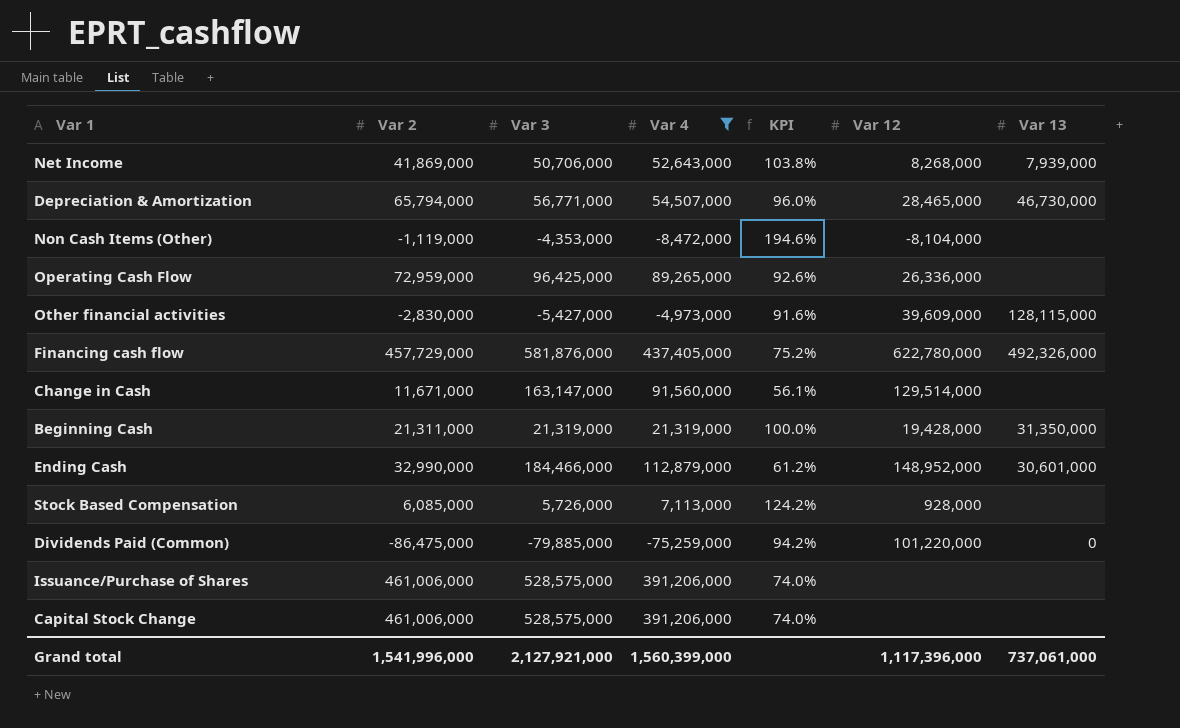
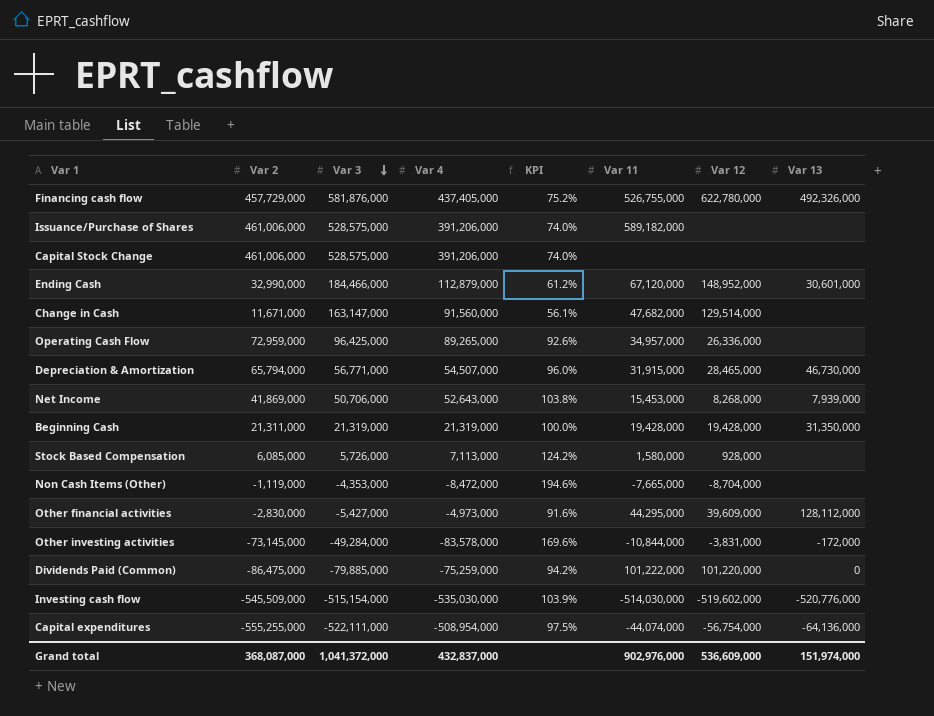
filter: Var 4 >= -75,259,000 -> none
row order: none -> Var 3 descending
column Var 11 | position: none -> 6
Non Cash Items (Other) | Var 12: -8,104,000 -> -8,704,000
Other financial activities | Var 13: 128,115,000 -> 128,112,000
Grand total | Var 2: 1,541,996,000 -> 368,087,000
Grand total | Var 3: 2,127,921,000 -> 1,041,372,000
Grand total | Var 4: 1,560,399,000 -> 432,837,000
Grand total | Var 12: 1,117,396,000 -> 536,609,000
Grand total | Var 13: 737,061,000 -> 151,974,000

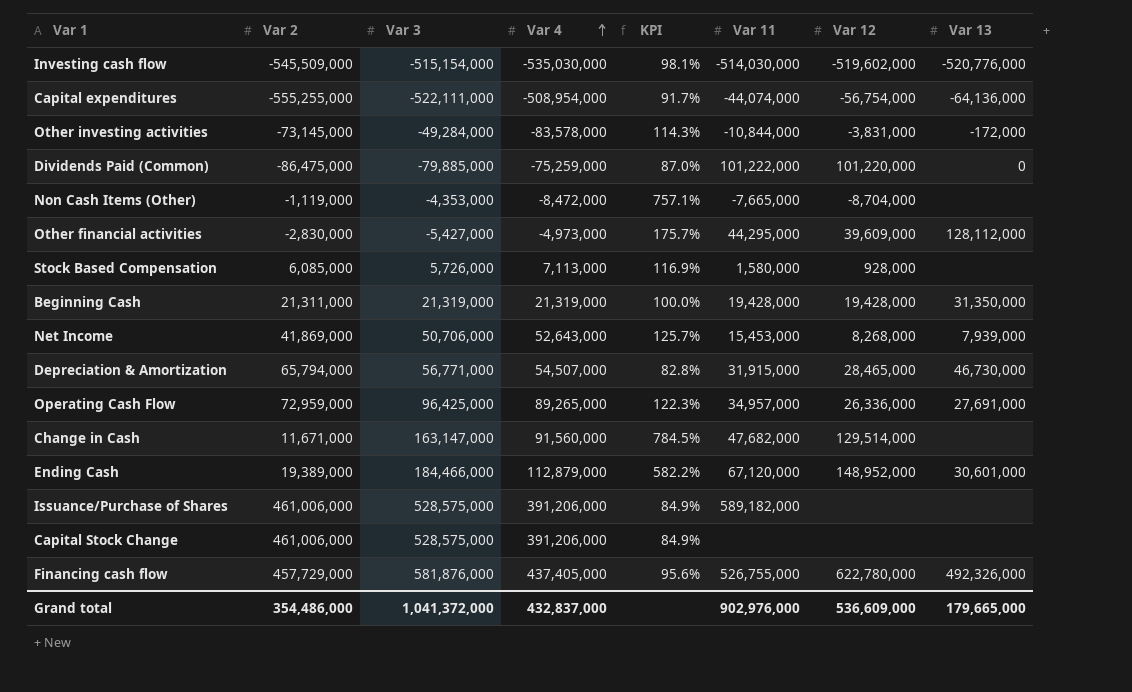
row order: Var 3 descending -> Var 4 ascending
column KPI | formula: [Var 4] / [Var 3] -> [Var 4] / [Var 2]
Operating Cash Flow | Var 13: none -> 27,691,000
Ending Cash | Var 2: 32,990,000 -> 19,389,000
Grand total | Var 2: 368,087,000 -> 354,486,000
Grand total | Var 13: 151,974,000 -> 179,665,000

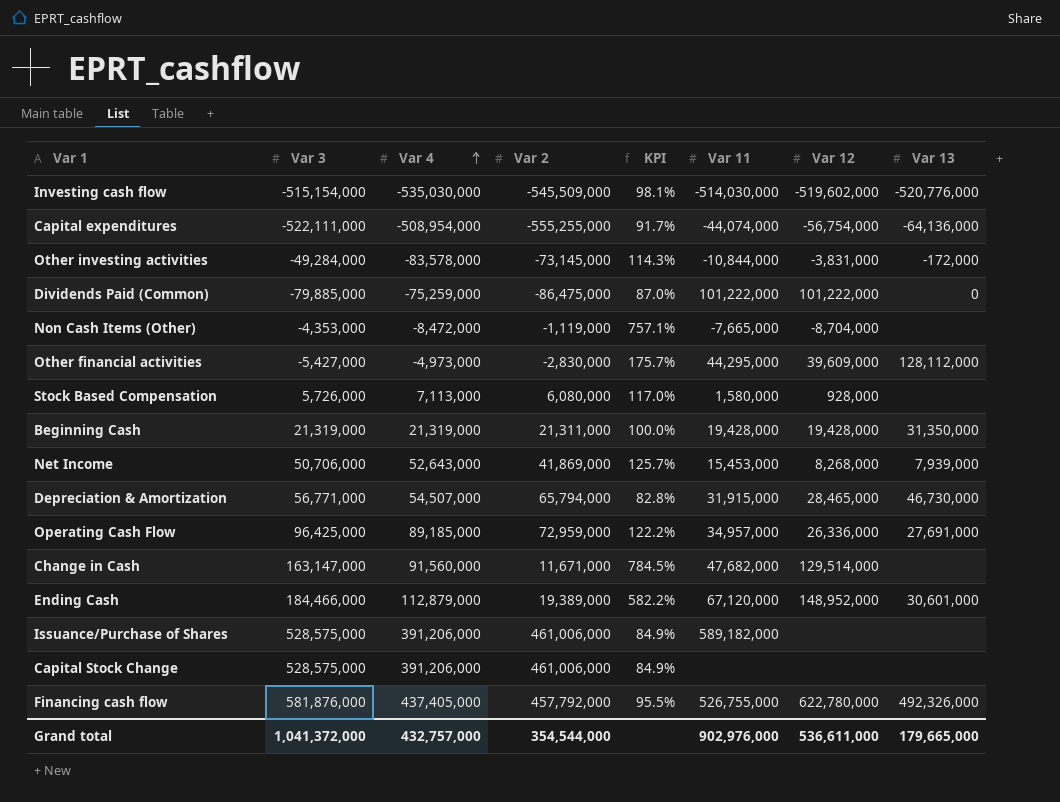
column Var 2 | position: 2 -> 4
Dividends Paid (Common) | Var 12: 101,220,000 -> 101,222,000
Stock Based Compensation | Var 2: 6,085,000 -> 6,080,000
Stock Based Compensation | KPI: 116.9% -> 117.0%
Operating Cash Flow | Var 4: 89,265,000 -> 89,185,000
Operating Cash Flow | KPI: 122.3% -> 122.2%
Financing cash flow | Var 2: 457,729,000 -> 457,792,000
Financing cash flow | KPI: 95.6% -> 95.5%
Grand total | Var 4: 432,837,000 -> 432,757,000
Grand total | Var 2: 354,486,000 -> 354,544,000
Grand total | Var 12: 536,609,000 -> 536,611,000

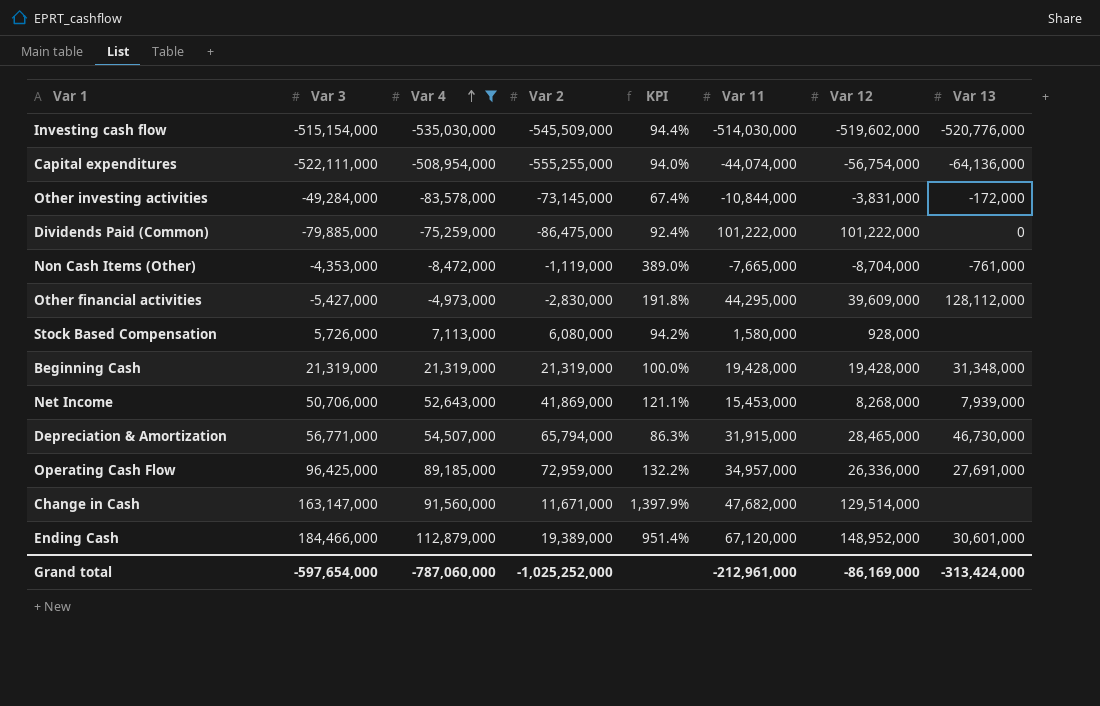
filter: none -> Var 4 <= 112,879,000
column KPI | formula: [Var 4] / [Var 2] -> [Var 3] / [Var 2]
Non Cash Items (Other) | Var 13: none -> -761,000
Beginning Cash | Var 2: 21,311,000 -> 21,319,000
Beginning Cash | Var 13: 31,350,000 -> 31,348,000
Grand total | Var 3: 1,041,372,000 -> -597,654,000
Grand total | Var 4: 432,757,000 -> -787,060,000
Grand total | Var 2: 354,544,000 -> -1,025,252,000
Grand total | Var 11: 902,976,000 -> -212,961,000
Grand total | Var 12: 536,611,000 -> -86,169,000
Grand total | Var 13: 179,665,000 -> -313,424,000

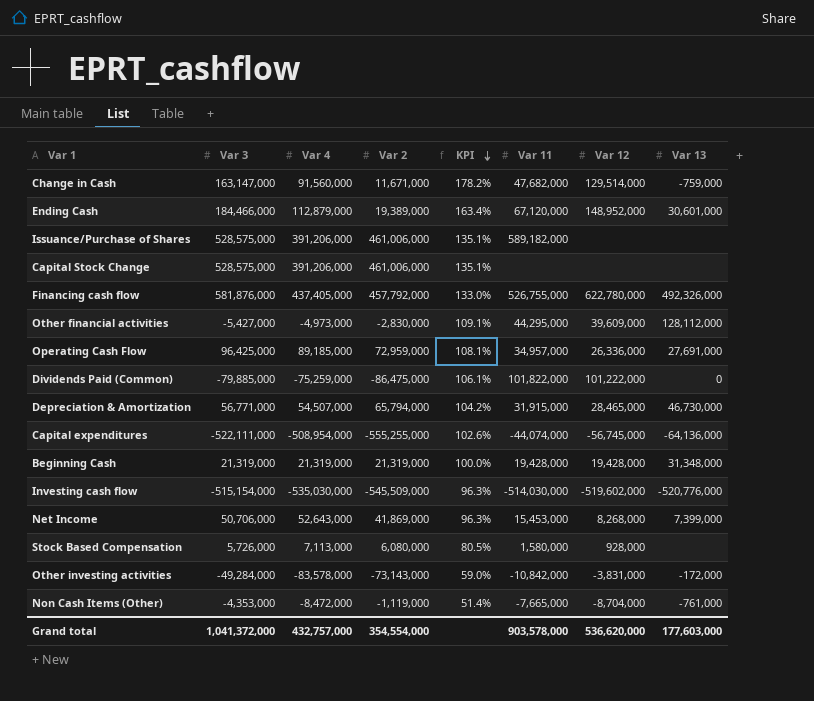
filter: Var 4 <= 112,879,000 -> none
row order: Var 4 ascending -> KPI descending
column KPI | formula: [Var 3] / [Var 2] -> [Var 3] / [Var 4]
Change in Cash | Var 13: none -> -759,000
Dividends Paid (Common) | Var 11: 101,222,000 -> 101,822,000
Capital expenditures | Var 12: -56,754,000 -> -56,745,000
Net Income | Var 13: 7,939,000 -> 7,399,000
Other investing activities | Var 2: -73,145,000 -> -73,143,000
Other investing activities | Var 11: -10,844,000 -> -10,842,000
Grand total | Var 3: -597,654,000 -> 1,041,372,000
Grand total | Var 4: -787,060,000 -> 432,757,000
Grand total | Var 2: -1,025,252,000 -> 354,554,000
Grand total | Var 11: -212,961,000 -> 903,578,000
Grand total | Var 12: -86,169,000 -> 536,620,000
Grand total | Var 13: -313,424,000 -> 177,603,000

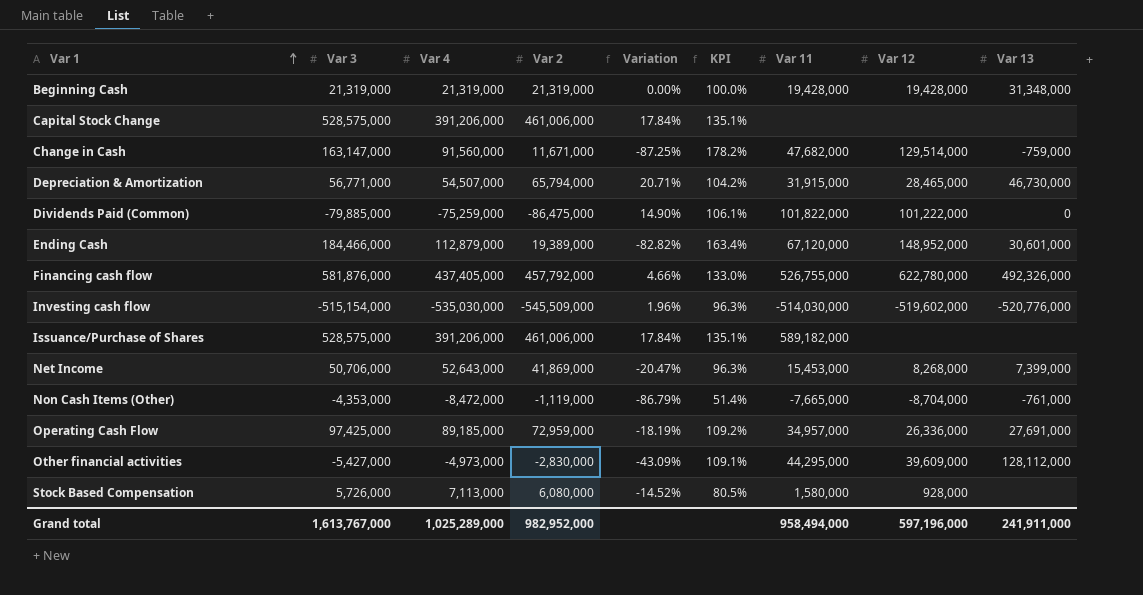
row order: KPI descending -> Var 1 ascending
column Variation | formula: none -> ([Var 2] - [Var 4]) / [Var 4]
row Capital expenditures: -522,111,000 | -508,954,000 | -555,255,000 | 102.6% | -44,074,000 | -56,745,000 | -64,136,000 -> none
row Other investing activities: -49,284,000 | -83,578,000 | -73,143,000 | 59.0% | -10,842,000 | -3,831,000 | -172,000 -> none
Operating Cash Flow | Var 3: 96,425,000 -> 97,425,000
Operating Cash Flow | KPI: 108.1% -> 109.2%
Grand total | Var 3: 1,041,372,000 -> 1,613,767,000
Grand total | Var 4: 432,757,000 -> 1,025,289,000
Grand total | Var 2: 354,554,000 -> 982,952,000
Grand total | Var 11: 903,578,000 -> 958,494,000
Grand total | Var 12: 536,620,000 -> 597,196,000
Grand total | Var 13: 177,603,000 -> 241,911,000

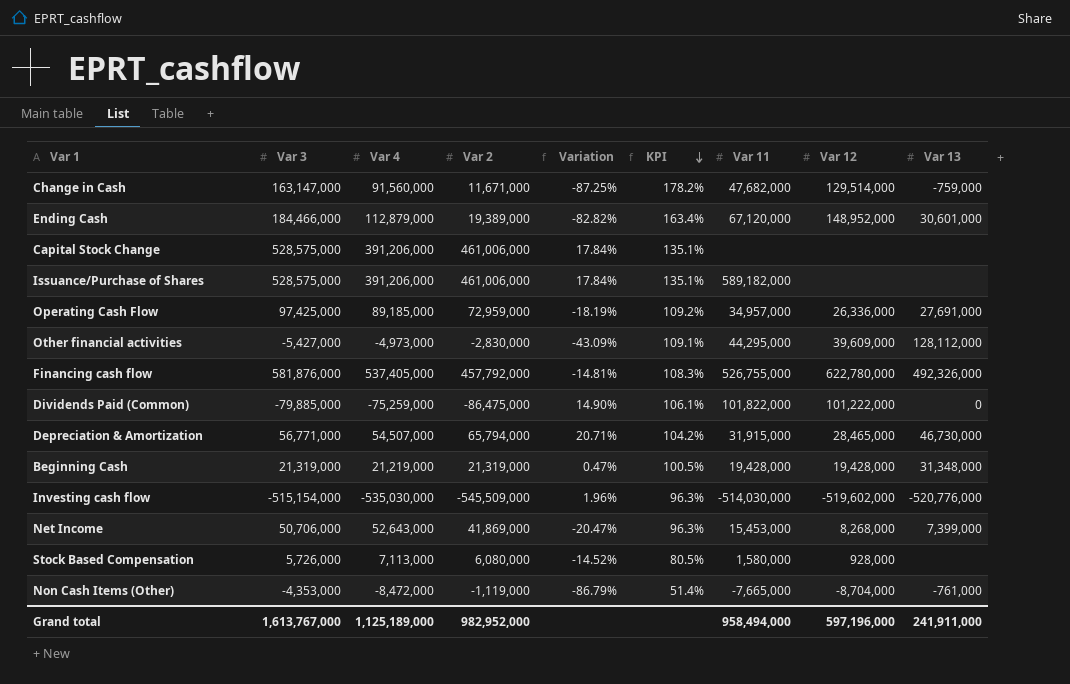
row order: Var 1 ascending -> KPI descending
Financing cash flow | Var 4: 437,405,000 -> 537,405,000
Financing cash flow | Variation: 4.66% -> -14.81%
Financing cash flow | KPI: 133.0% -> 108.3%
Beginning Cash | Var 4: 21,319,000 -> 21,219,000
Beginning Cash | Variation: 0.00% -> 0.47%
Beginning Cash | KPI: 100.0% -> 100.5%
Grand total | Var 4: 1,025,289,000 -> 1,125,189,000

